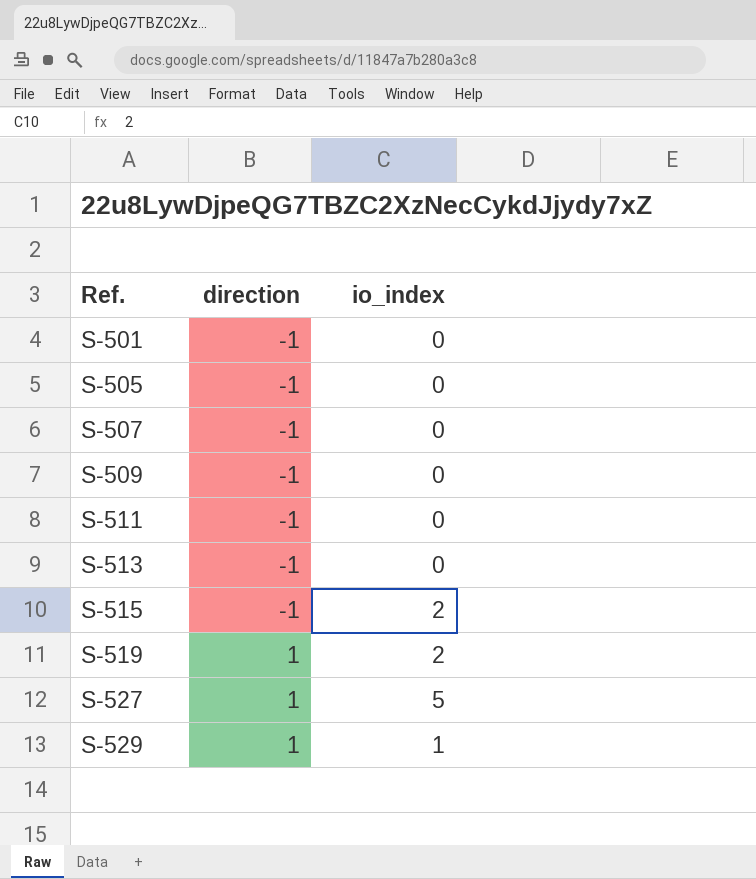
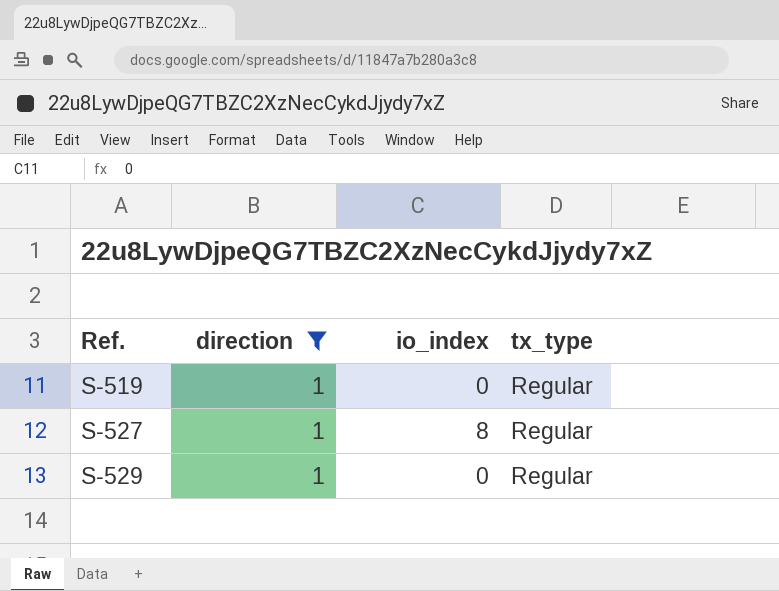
filter: none -> direction = 1
column tx_type | position: none -> 4
S-519 | io_index: 2 -> 0
S-527 | io_index: 5 -> 8
S-529 | io_index: 1 -> 0

